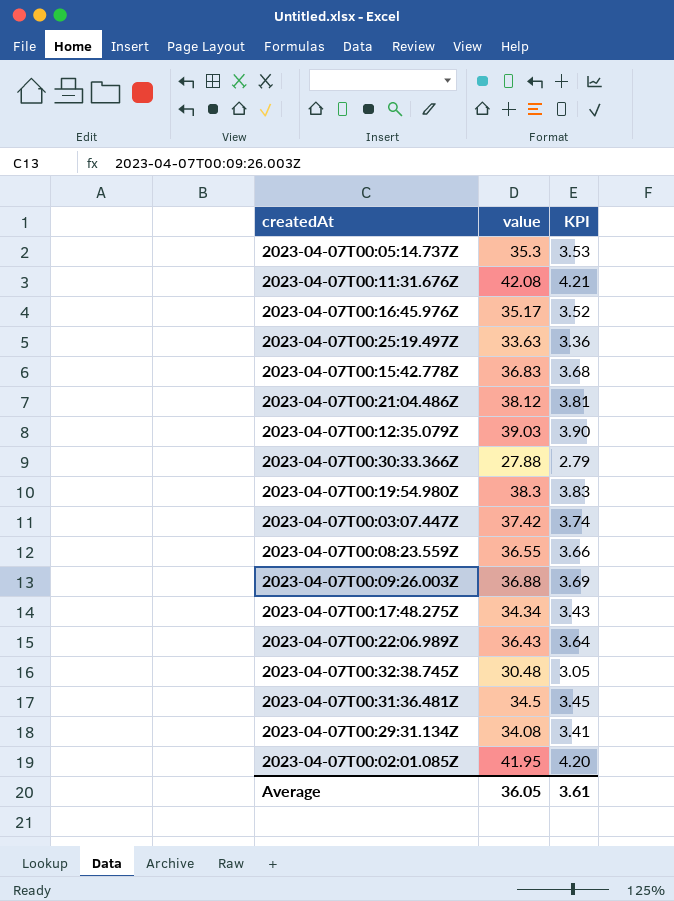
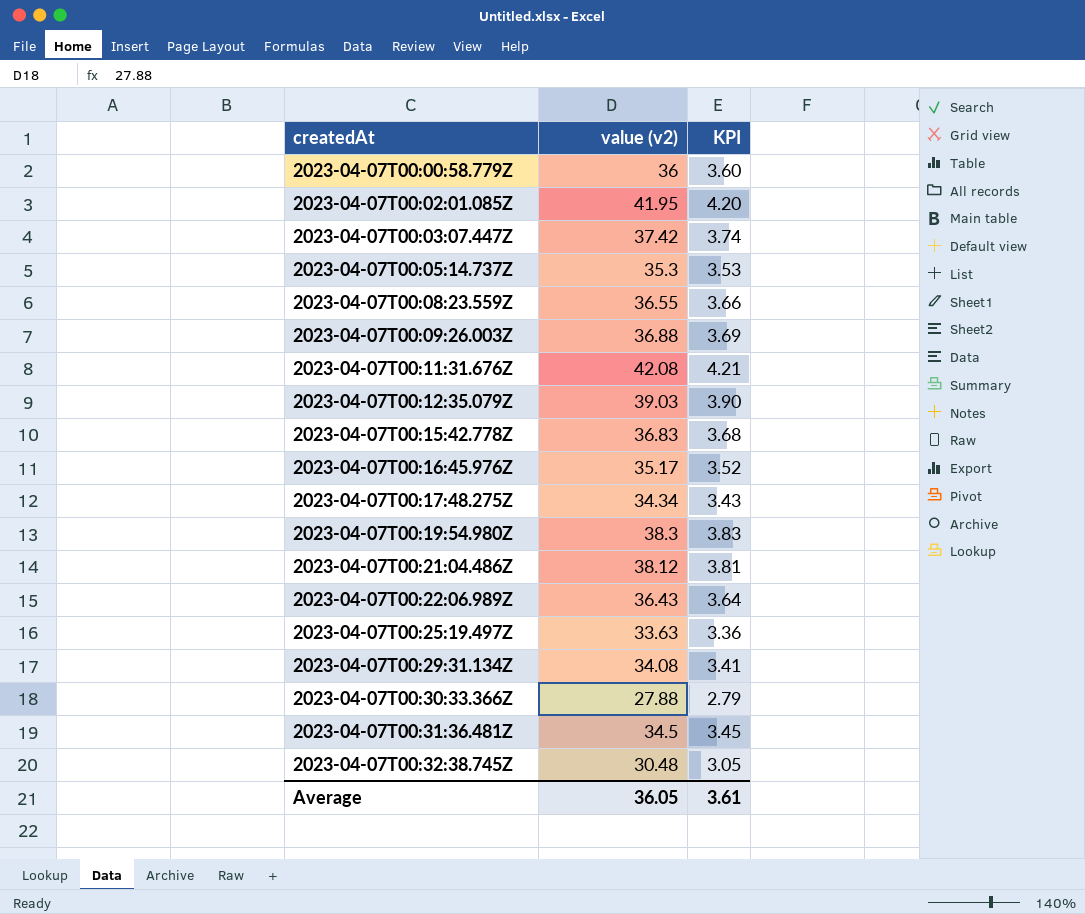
row order: none -> createdAt ascending
column name: value -> value (v2)
row 2023-04-07T00:00:58.779Z: none -> 36 | 3.60

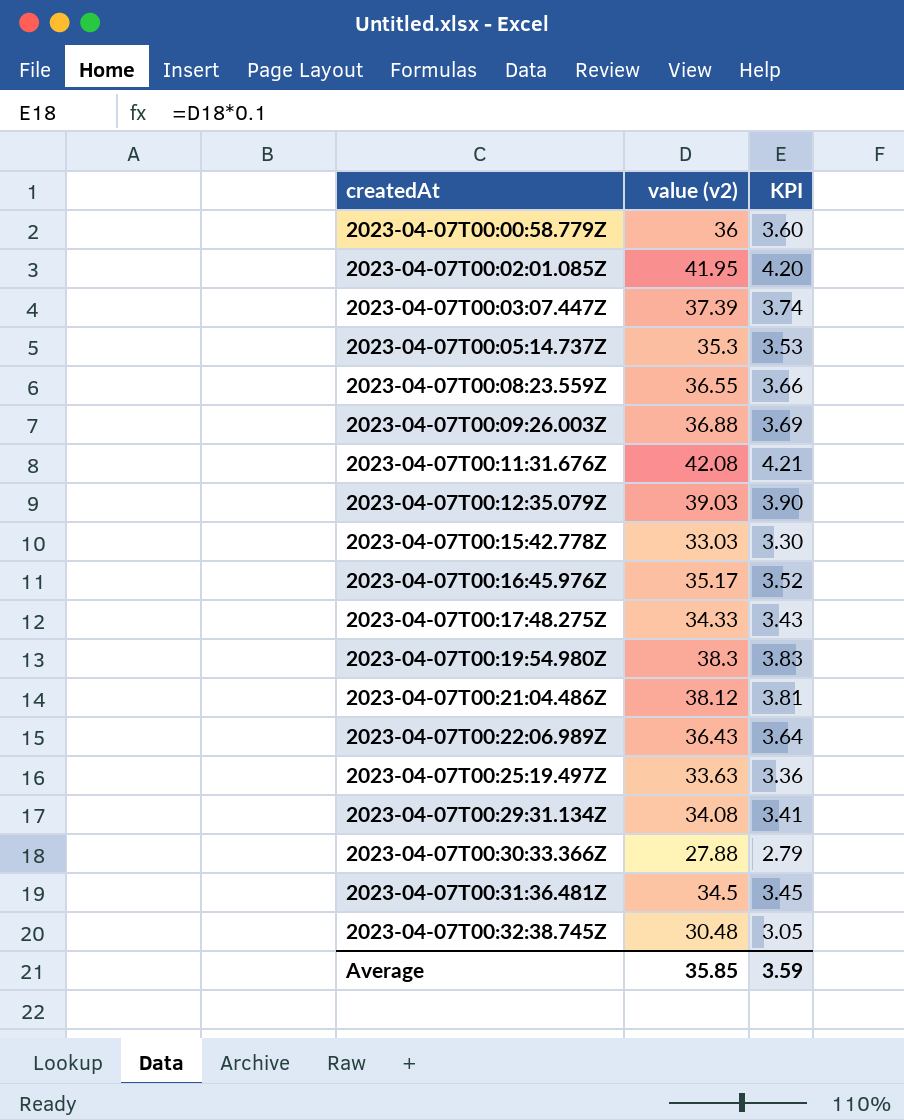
2023-04-07T00:03:07.447Z | value (v2): 37.42 -> 37.39
2023-04-07T00:15:42.778Z | value (v2): 36.83 -> 33.03
2023-04-07T00:15:42.778Z | KPI: 3.68 -> 3.30
2023-04-07T00:17:48.275Z | value (v2): 34.34 -> 34.33
Average | value (v2): 36.05 -> 35.85
Average | KPI: 3.61 -> 3.59

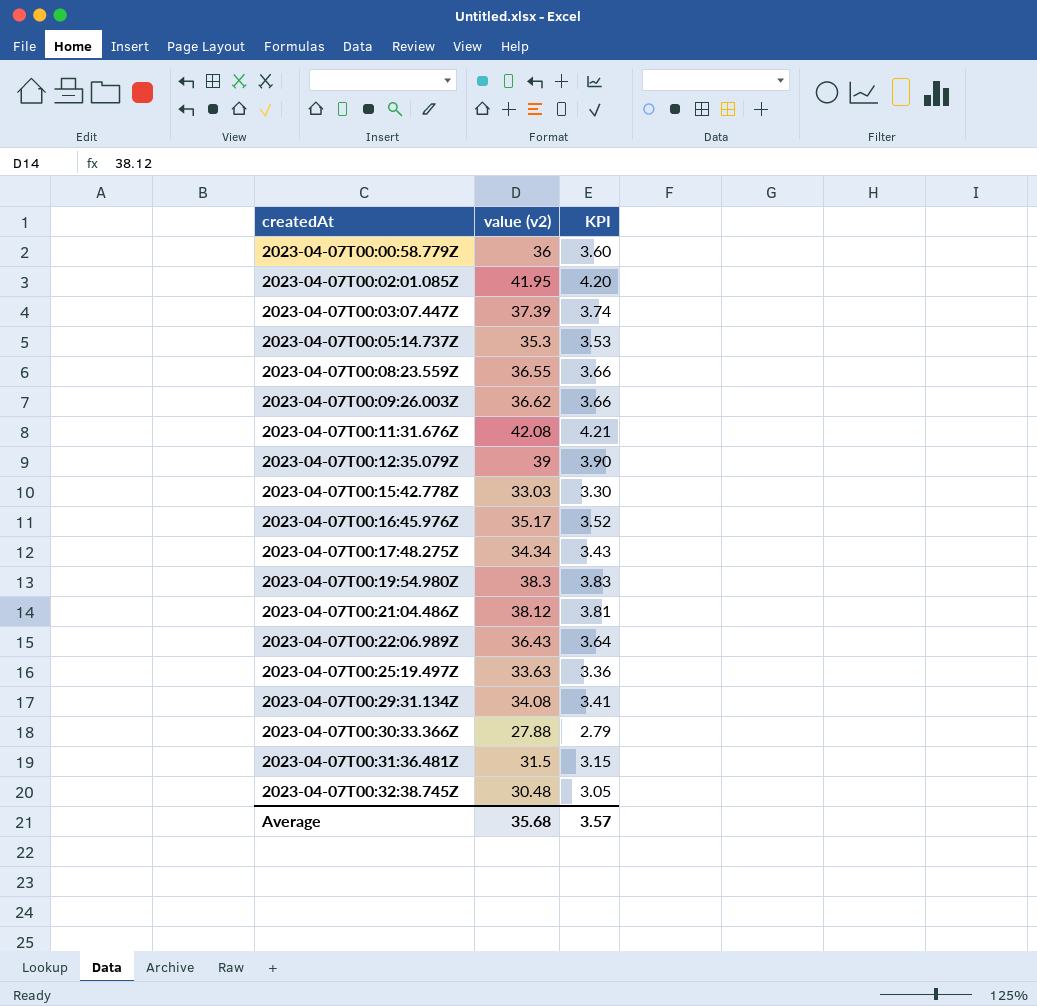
2023-04-07T00:09:26.003Z | value (v2): 36.88 -> 36.62
2023-04-07T00:09:26.003Z | KPI: 3.69 -> 3.66
2023-04-07T00:12:35.079Z | value (v2): 39.03 -> 39
2023-04-07T00:17:48.275Z | value (v2): 34.33 -> 34.34
2023-04-07T00:31:36.481Z | value (v2): 34.5 -> 31.5
2023-04-07T00:31:36.481Z | KPI: 3.45 -> 3.15
Average | value (v2): 35.85 -> 35.68
Average | KPI: 3.59 -> 3.57

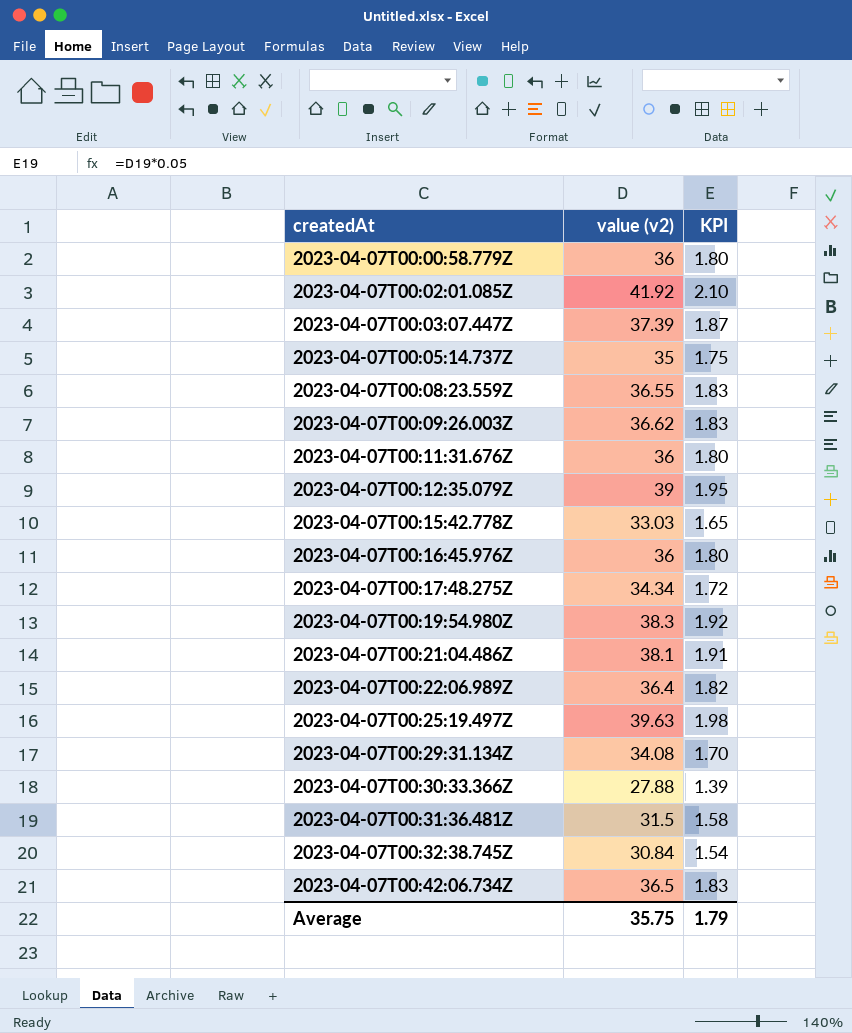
column KPI | formula: [value (v2)] * 0.1 -> [value (v2)] * 0.05
2023-04-07T00:02:01.085Z | value (v2): 41.95 -> 41.92
2023-04-07T00:05:14.737Z | value (v2): 35.3 -> 35
2023-04-07T00:11:31.676Z | value (v2): 42.08 -> 36
2023-04-07T00:16:45.976Z | value (v2): 35.17 -> 36
2023-04-07T00:21:04.486Z | value (v2): 38.12 -> 38.1
2023-04-07T00:22:06.989Z | value (v2): 36.43 -> 36.4
2023-04-07T00:25:19.497Z | value (v2): 33.63 -> 39.63
2023-04-07T00:32:38.745Z | value (v2): 30.48 -> 30.84
row 2023-04-07T00:42:06.734Z: none -> 36.5 | 1.83
Average | value (v2): 35.68 -> 35.75
Average | KPI: 3.57 -> 1.79

